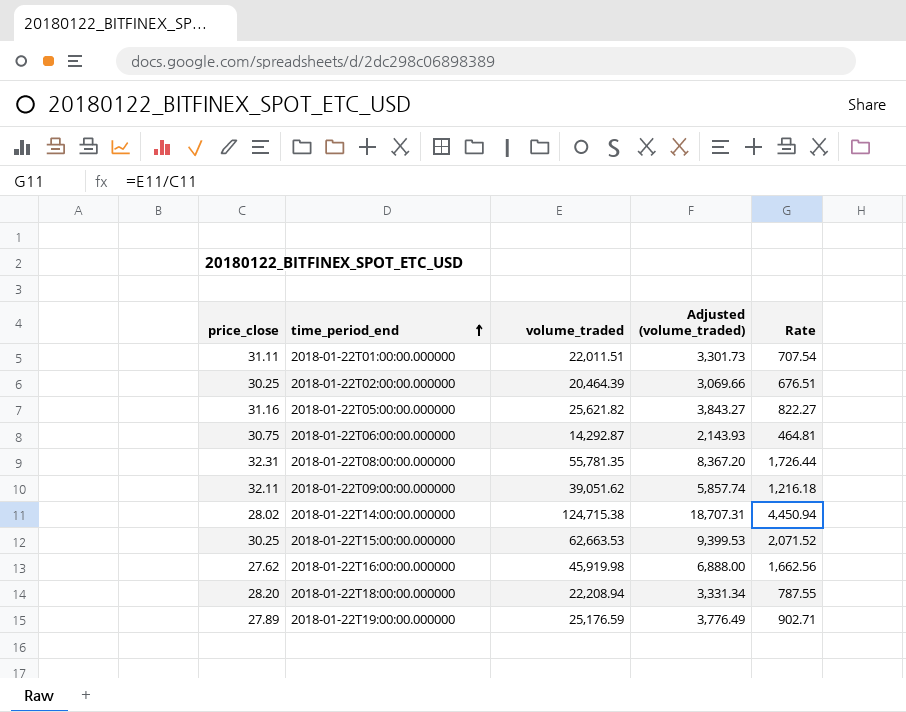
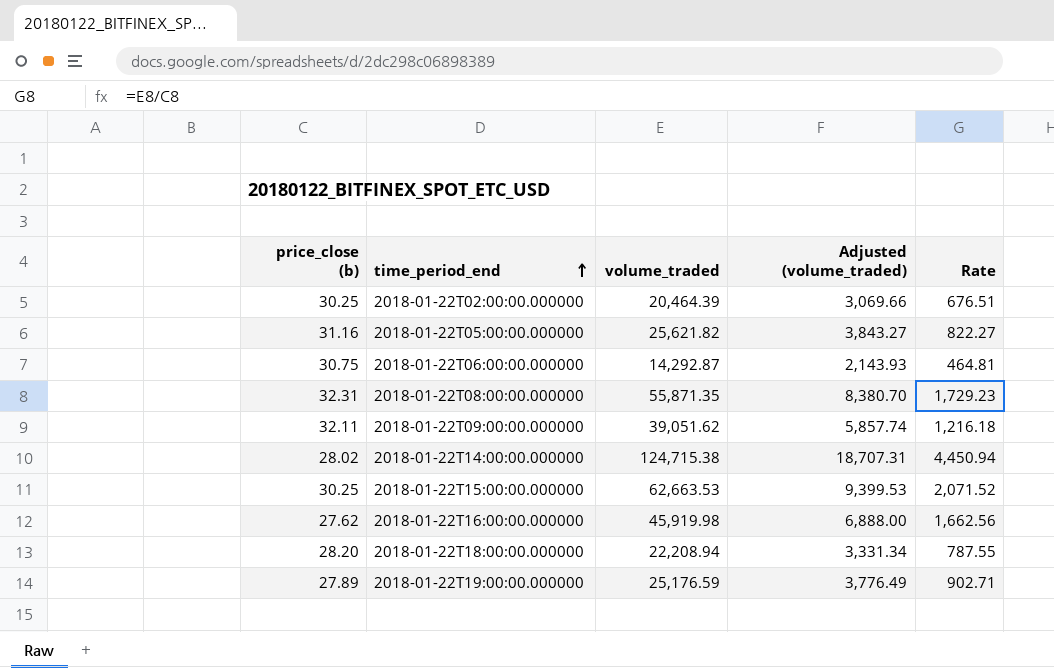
column name: price_close -> price_close (b)
row 2018-01-22T01:00:00.000000: 31.11 | 22,011.51 | 3,301.73 | 707.54 -> none
2018-01-22T08:00:00.000000 | volume_traded: 55,781.35 -> 55,871.35
2018-01-22T08:00:00.000000 | Adjusted (volume_traded): 8,367.20 -> 8,380.70
2018-01-22T08:00:00.000000 | Rate: 1,726.44 -> 1,729.23

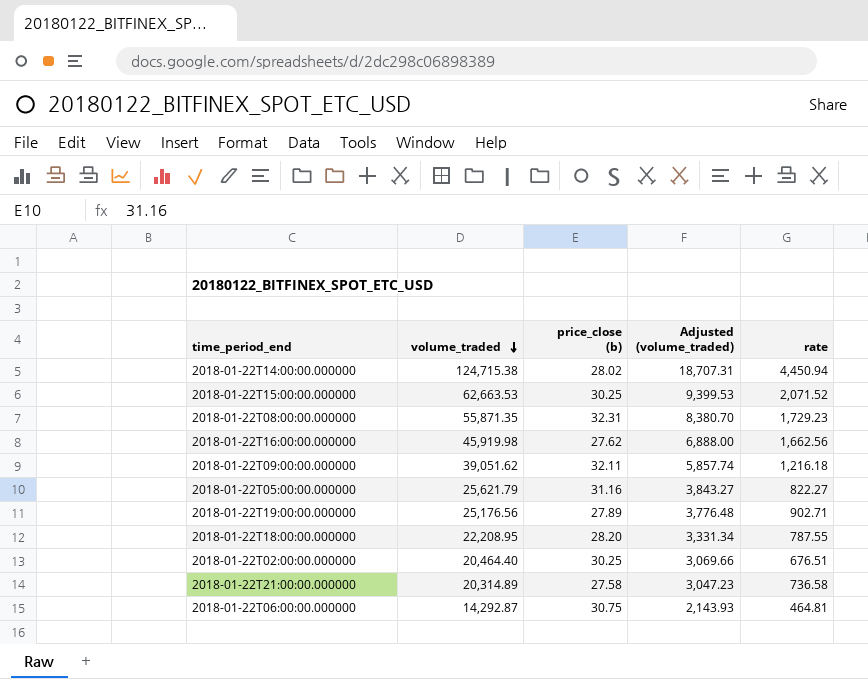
row order: time_period_end ascending -> volume_traded descending
column price_close (b) | position: 1 -> 3
column name: Rate -> rate
2018-01-22T05:00:00.000000 | volume_traded: 25,621.82 -> 25,621.79
2018-01-22T19:00:00.000000 | volume_traded: 25,176.59 -> 25,176.56
2018-01-22T19:00:00.000000 | Adjusted (volume_traded): 3,776.49 -> 3,776.48
2018-01-22T18:00:00.000000 | volume_traded: 22,208.94 -> 22,208.95
2018-01-22T02:00:00.000000 | volume_traded: 20,464.39 -> 20,464.40
row 2018-01-22T21:00:00.000000: none -> 20,314.89 | 27.58 | 3,047.23 | 736.58

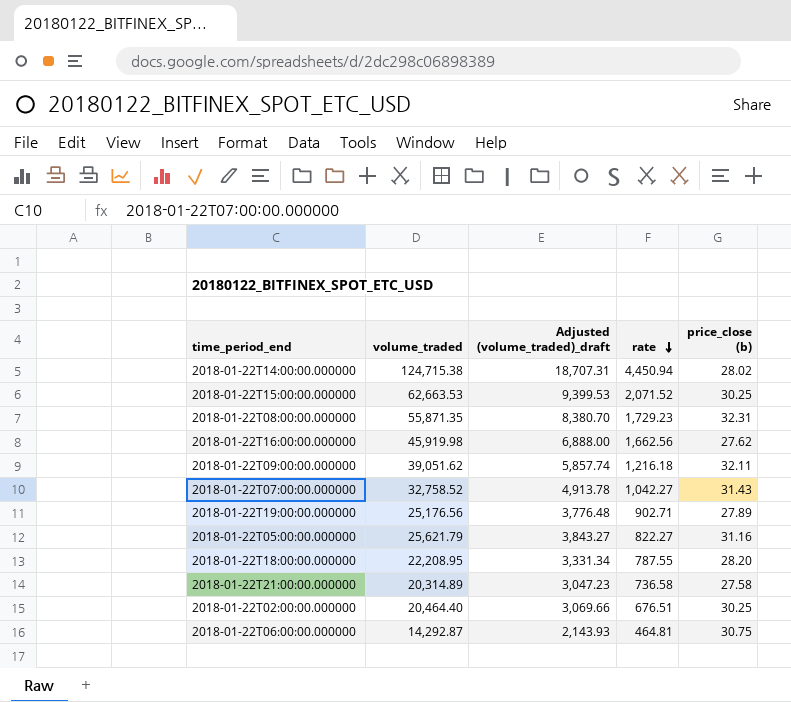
row order: volume_traded descending -> rate descending
column name: Adjusted (volume_traded) -> Adjusted (volume_traded)_draft
column price_close (b) | position: 3 -> 5
row 2018-01-22T07:00:00.000000: none -> 32,758.52 | 4,913.78 | 1,042.27 | 31.43

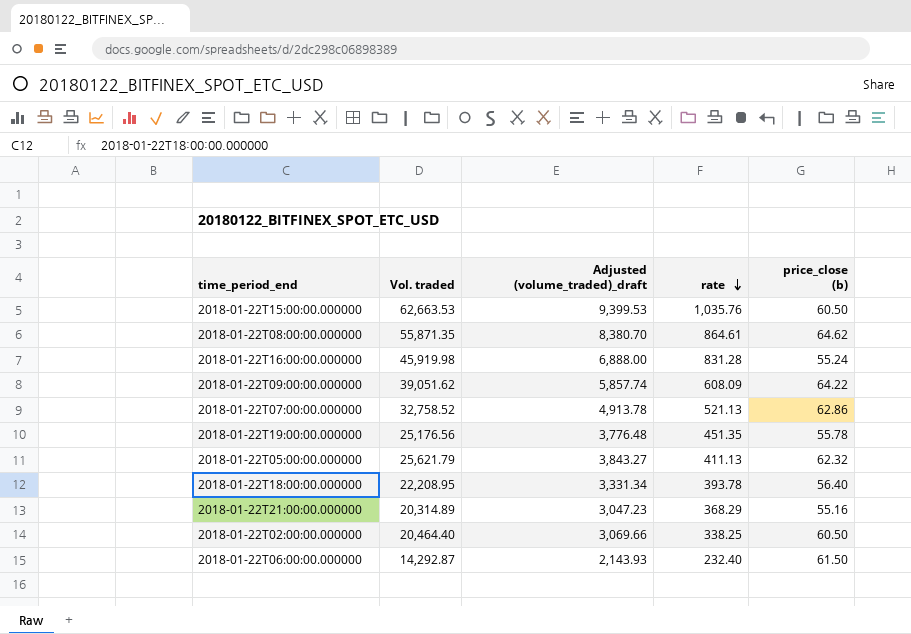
column name: volume_traded -> Vol. traded
row 2018-01-22T14:00:00.000000: 124,715.38 | 18,707.31 | 4,450.94 | 28.02 -> none
2018-01-22T15:00:00.000000 | rate: 2,071.52 -> 1,035.76
2018-01-22T15:00:00.000000 | price_close (b): 30.25 -> 60.50
2018-01-22T08:00:00.000000 | rate: 1,729.23 -> 864.61
2018-01-22T08:00:00.000000 | price_close (b): 32.31 -> 64.62
2018-01-22T16:00:00.000000 | rate: 1,662.56 -> 831.28
2018-01-22T16:00:00.000000 | price_close (b): 27.62 -> 55.24
2018-01-22T09:00:00.000000 | rate: 1,216.18 -> 608.09
2018-01-22T09:00:00.000000 | price_close (b): 32.11 -> 64.22
2018-01-22T07:00:00.000000 | rate: 1,042.27 -> 521.13
2018-01-22T07:00:00.000000 | price_close (b): 31.43 -> 62.86
2018-01-22T19:00:00.000000 | rate: 902.71 -> 451.35
2018-01-22T19:00:00.000000 | price_close (b): 27.89 -> 55.78
2018-01-22T05:00:00.000000 | rate: 822.27 -> 411.13
2018-01-22T05:00:00.000000 | price_close (b): 31.16 -> 62.32
2018-01-22T18:00:00.000000 | rate: 787.55 -> 393.78
2018-01-22T18:00:00.000000 | price_close (b): 28.20 -> 56.40
2018-01-22T21:00:00.000000 | rate: 736.58 -> 368.29
2018-01-22T21:00:00.000000 | price_close (b): 27.58 -> 55.16
2018-01-22T02:00:00.000000 | rate: 676.51 -> 338.25
2018-01-22T02:00:00.000000 | price_close (b): 30.25 -> 60.50
2018-01-22T06:00:00.000000 | rate: 464.81 -> 232.40
2018-01-22T06:00:00.000000 | price_close (b): 30.75 -> 61.50

